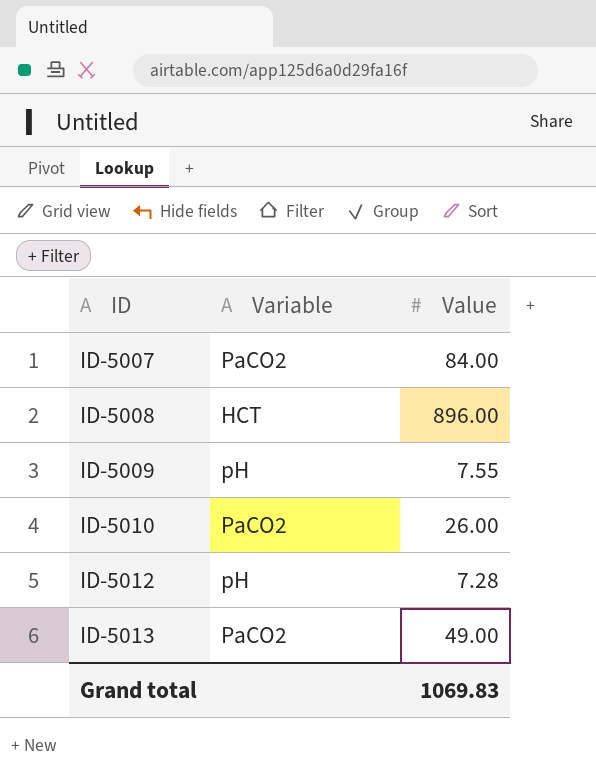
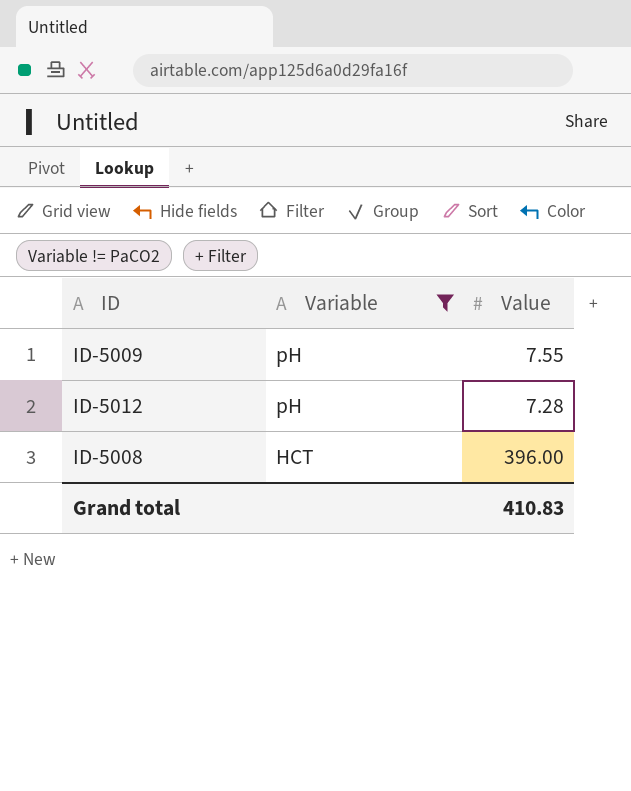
filter: none -> Variable != PaCO2
row order: ID ascending -> Variable descending
ID-5008 | Value: 896.00 -> 396.00
Grand total | Value: 1069.83 -> 410.83

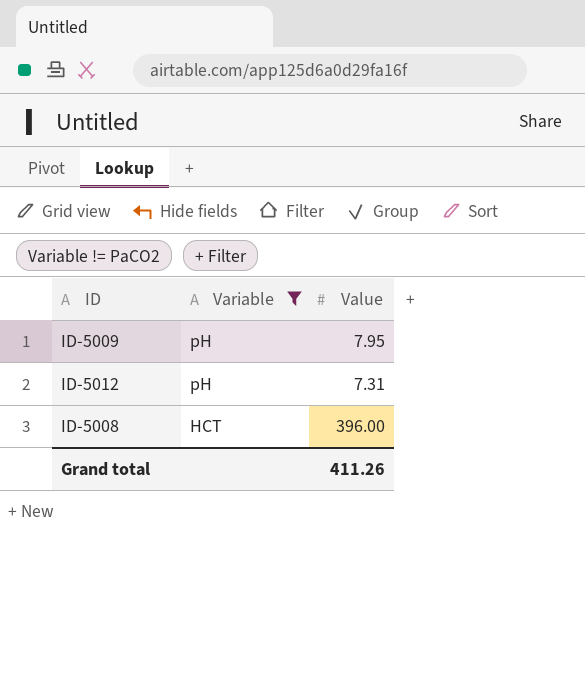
ID-5009 | Value: 7.55 -> 7.95
ID-5012 | Value: 7.28 -> 7.31
Grand total | Value: 410.83 -> 411.26

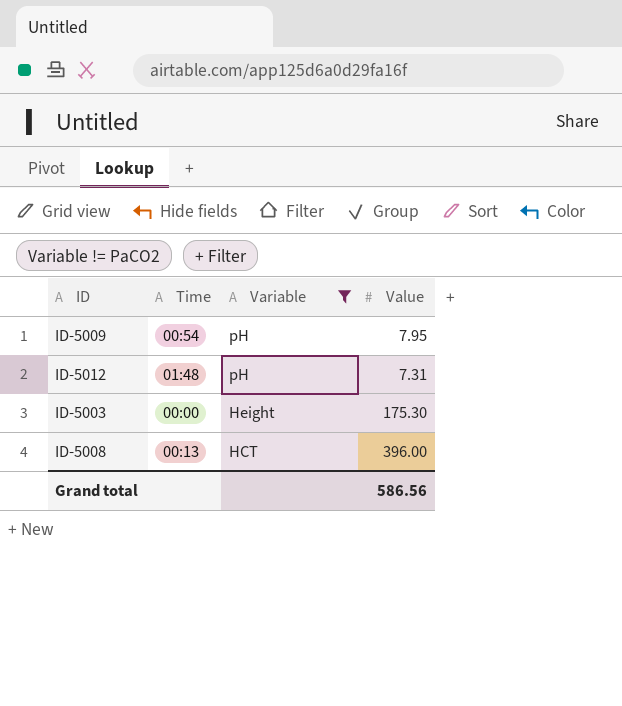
column Time | position: none -> 2
row ID-5003: none -> 00:00 | Height | 175.30
Grand total | Value: 411.26 -> 586.56

